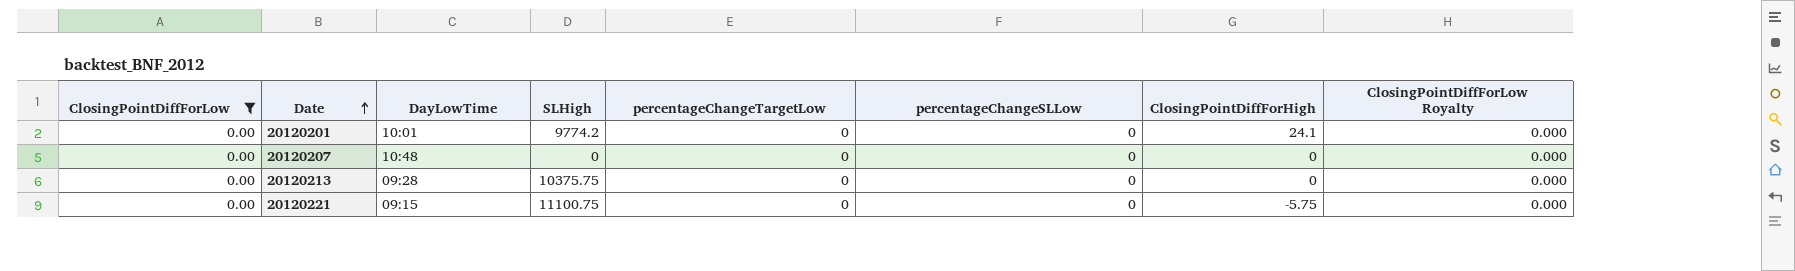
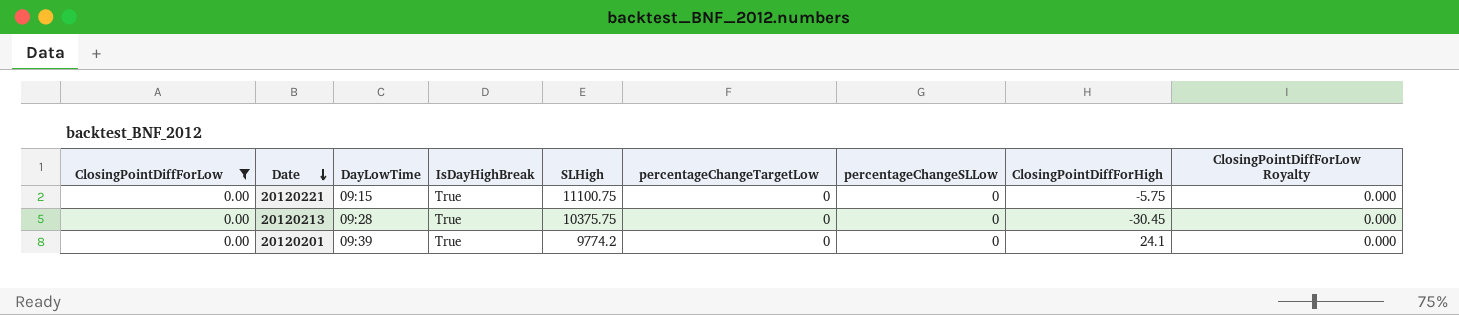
row order: Date ascending -> Date descending
column IsDayHighBreak | position: none -> 4
row 20120207: 0.00 | 10:48 | 0 | 0 | 0 | 0 | 0.000 -> none
20120213 | ClosingPointDiffForHigh: 0 -> -30.45
20120201 | DayLowTime: 10:01 -> 09:39

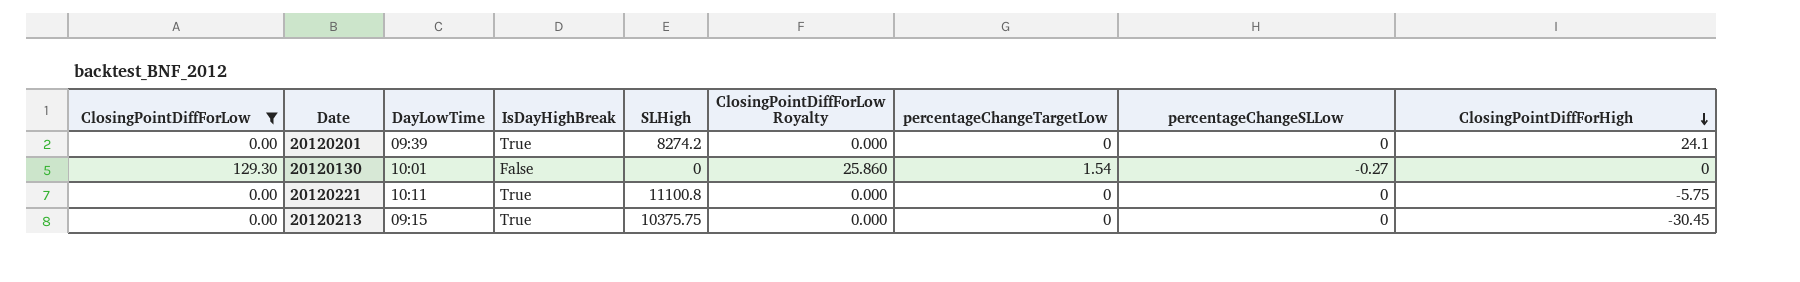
row order: Date descending -> ClosingPointDiffForHigh descending
column ClosingPointDiffForLow Royalty | position: 9 -> 6
20120201 | SLHigh: 9774.2 -> 8274.2
row 20120130: none -> 129.30 | 10:01 | False | 0 | 25.860 | 1.54 | -0.27 | 0
20120221 | DayLowTime: 09:15 -> 10:11
20120221 | SLHigh: 11100.75 -> 11100.8
20120213 | DayLowTime: 09:28 -> 09:15

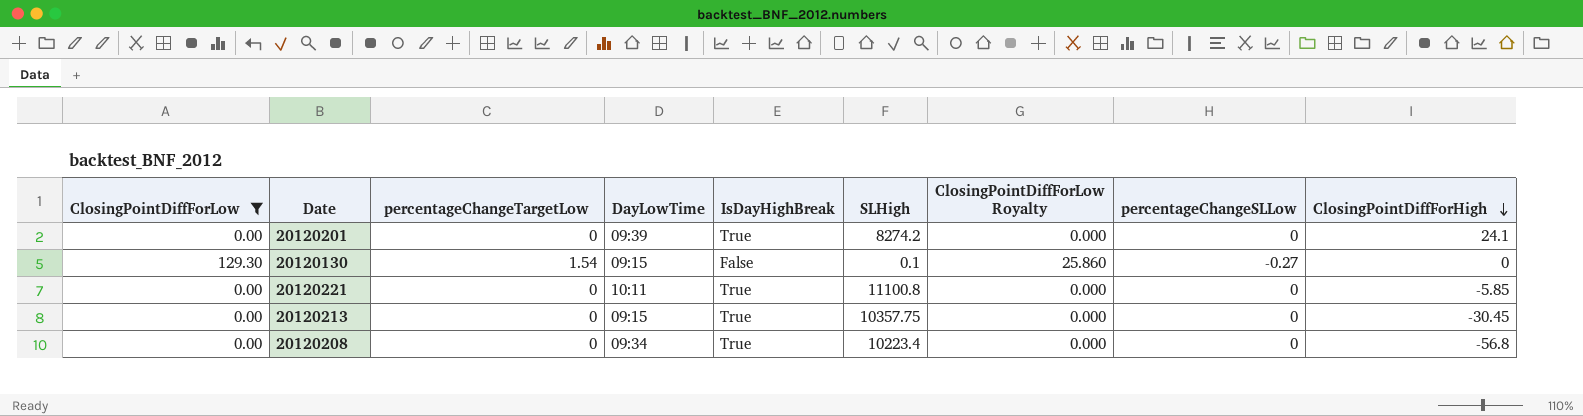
column percentageChangeTargetLow | position: 7 -> 3
20120130 | DayLowTime: 10:01 -> 09:15
20120130 | SLHigh: 0 -> 0.1
20120221 | ClosingPointDiffForHigh: -5.75 -> -5.85
20120213 | SLHigh: 10375.75 -> 10357.75
row 20120208: none -> 0.00 | 0 | 09:34 | True | 10223.4 | 0.000 | 0 | -56.8

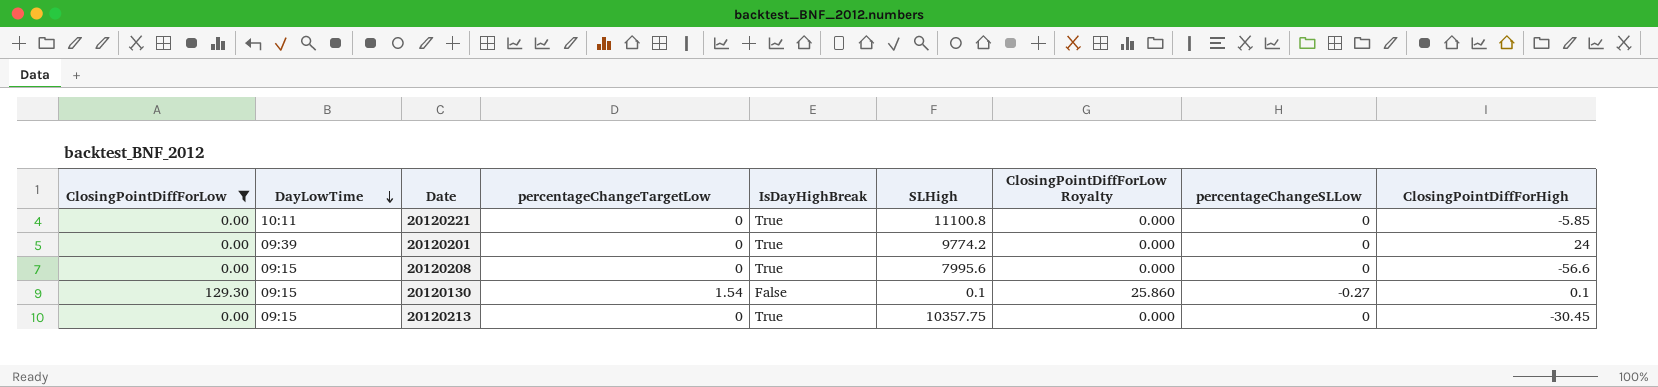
row order: ClosingPointDiffForHigh descending -> DayLowTime descending
column DayLowTime | position: 4 -> 2
20120201 | SLHigh: 8274.2 -> 9774.2
20120201 | ClosingPointDiffForHigh: 24.1 -> 24
20120208 | DayLowTime: 09:34 -> 09:15
20120208 | SLHigh: 10223.4 -> 7995.6
20120208 | ClosingPointDiffForHigh: -56.8 -> -56.6
20120130 | ClosingPointDiffForHigh: 0 -> 0.1

